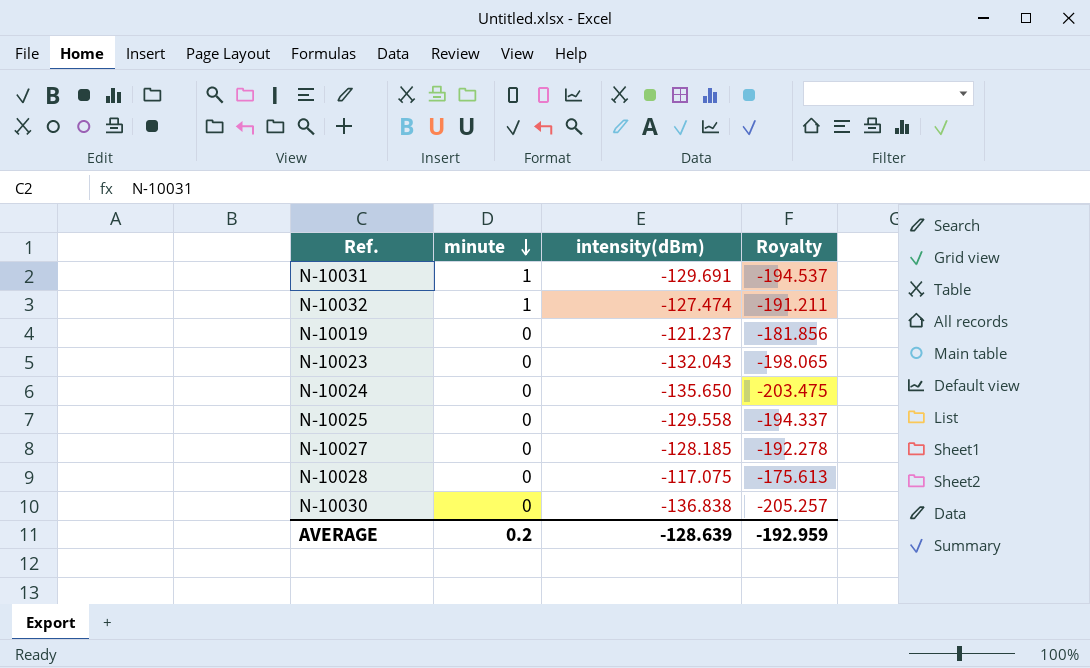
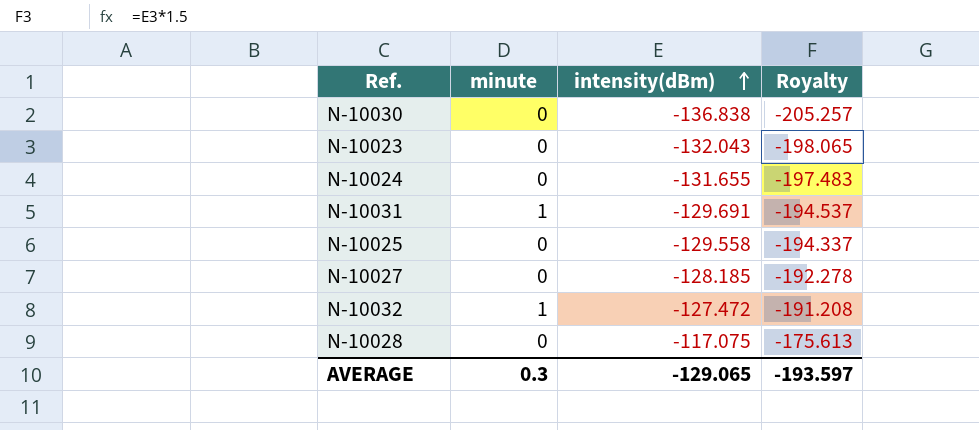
row order: minute descending -> intensity(dBm) ascending
row N-10019: 0 | -121.237 | -181.856 -> none
N-10024 | intensity(dBm): -135.650 -> -131.655
N-10024 | Royalty: -203.475 -> -197.483
N-10032 | intensity(dBm): -127.474 -> -127.472
N-10032 | Royalty: -191.211 -> -191.208
AVERAGE | minute: 0.2 -> 0.3
AVERAGE | intensity(dBm): -128.639 -> -129.065
AVERAGE | Royalty: -192.959 -> -193.597

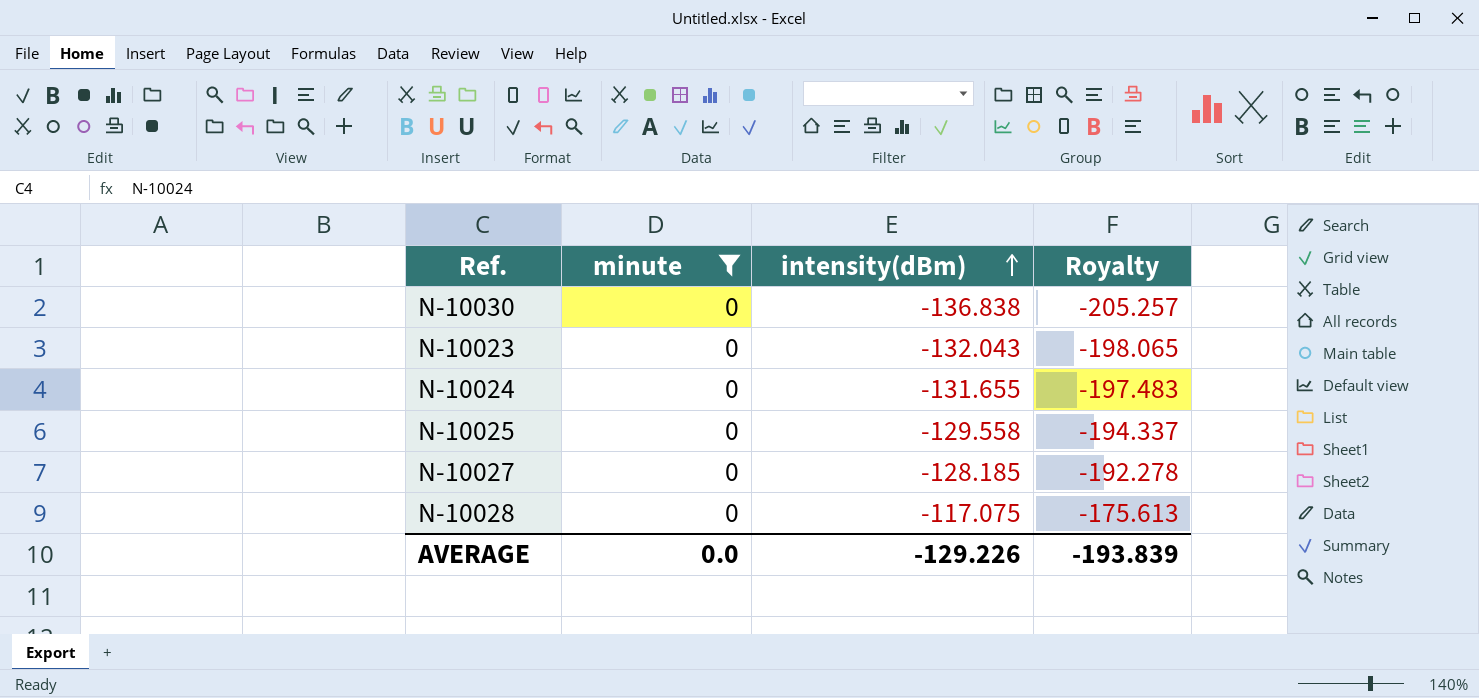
filter: none -> minute = 0
AVERAGE | minute: 0.3 -> 0.0
AVERAGE | intensity(dBm): -129.065 -> -129.226
AVERAGE | Royalty: -193.597 -> -193.839

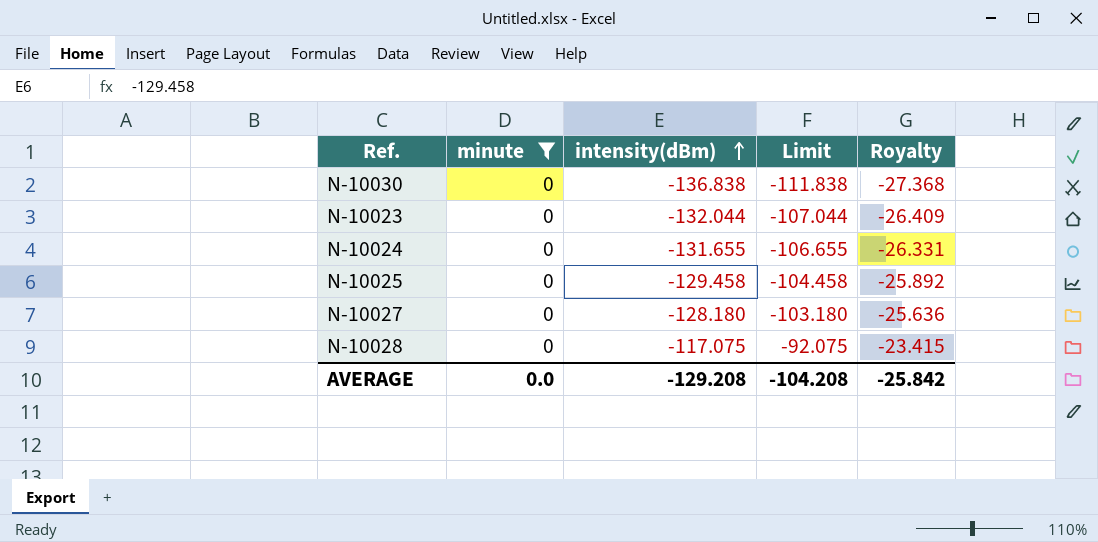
column Limit | formula: none -> [intensity(dBm)] + 25
column Royalty | formula: [intensity(dBm)] * 1.5 -> [intensity(dBm)] * 0.2
N-10023 | intensity(dBm): -132.043 -> -132.044
N-10025 | intensity(dBm): -129.558 -> -129.458
N-10027 | intensity(dBm): -128.185 -> -128.180
AVERAGE | intensity(dBm): -129.226 -> -129.208
AVERAGE | Royalty: -193.839 -> -25.842

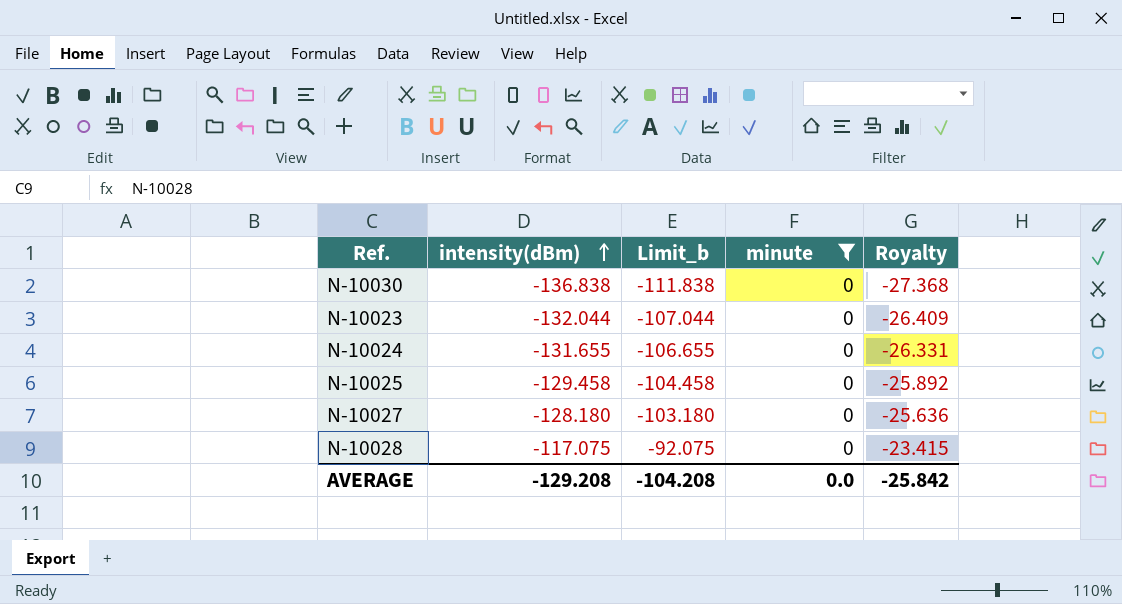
column name: Limit -> Limit_b
column minute | position: 2 -> 4

